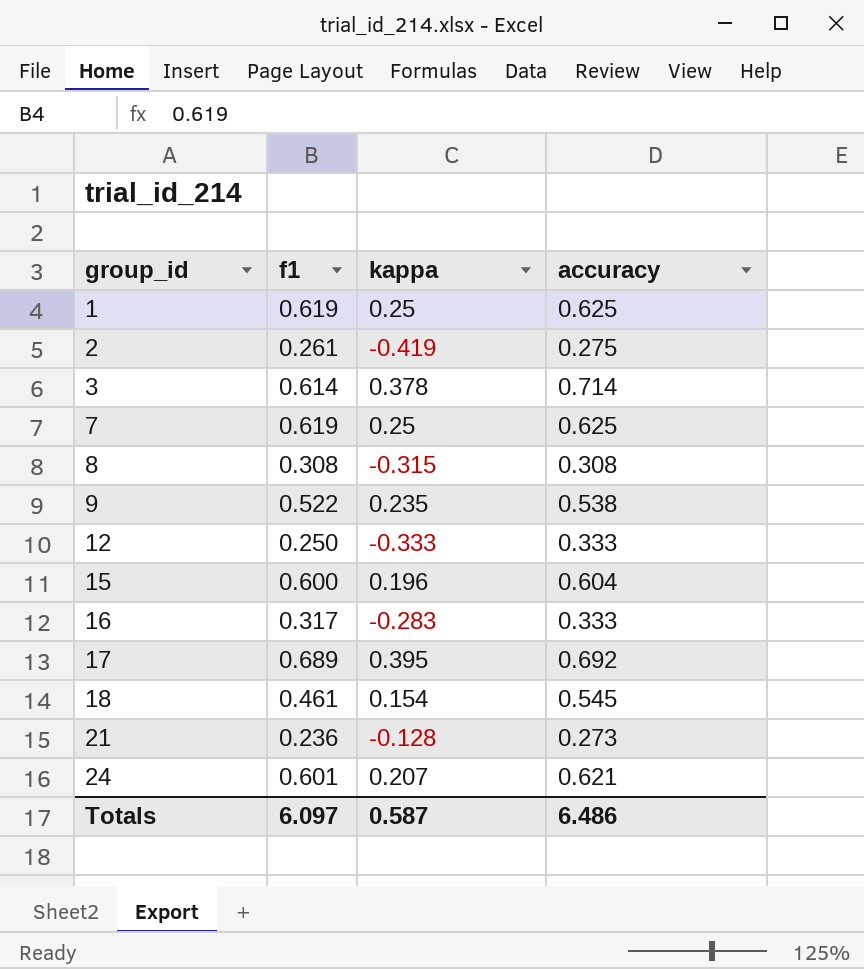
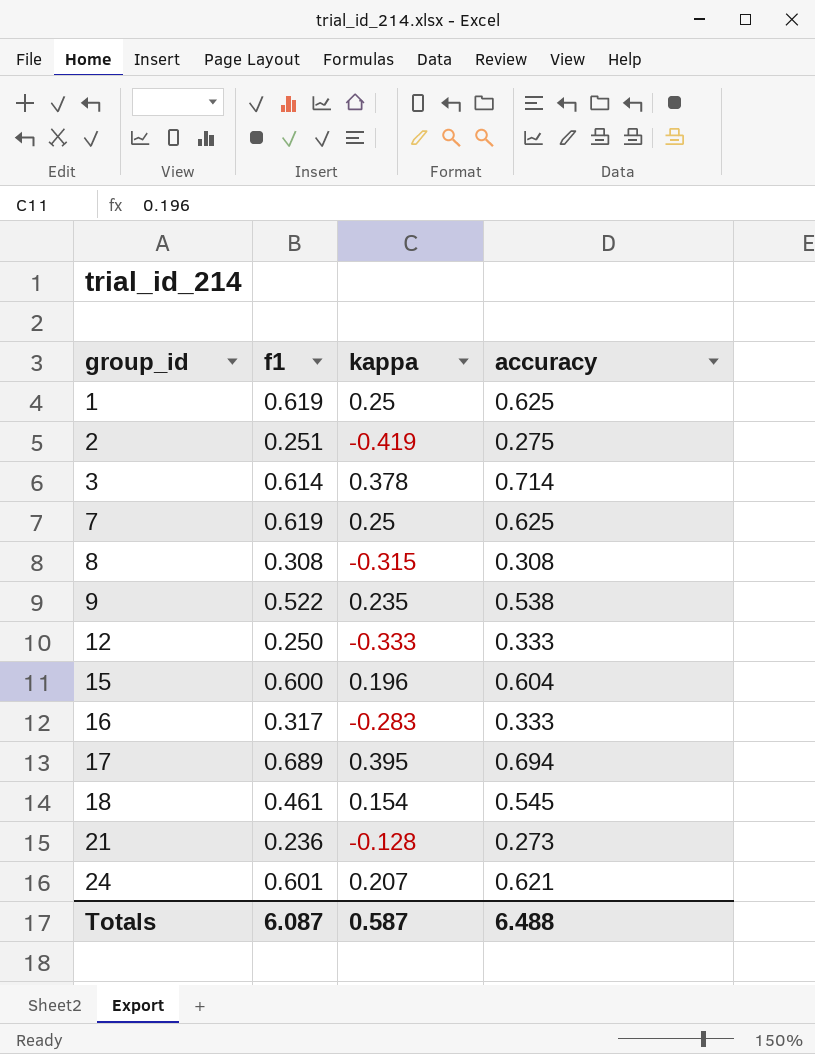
2 | f1: 0.261 -> 0.251
17 | accuracy: 0.692 -> 0.694
Totals | f1: 6.097 -> 6.087
Totals | accuracy: 6.486 -> 6.488

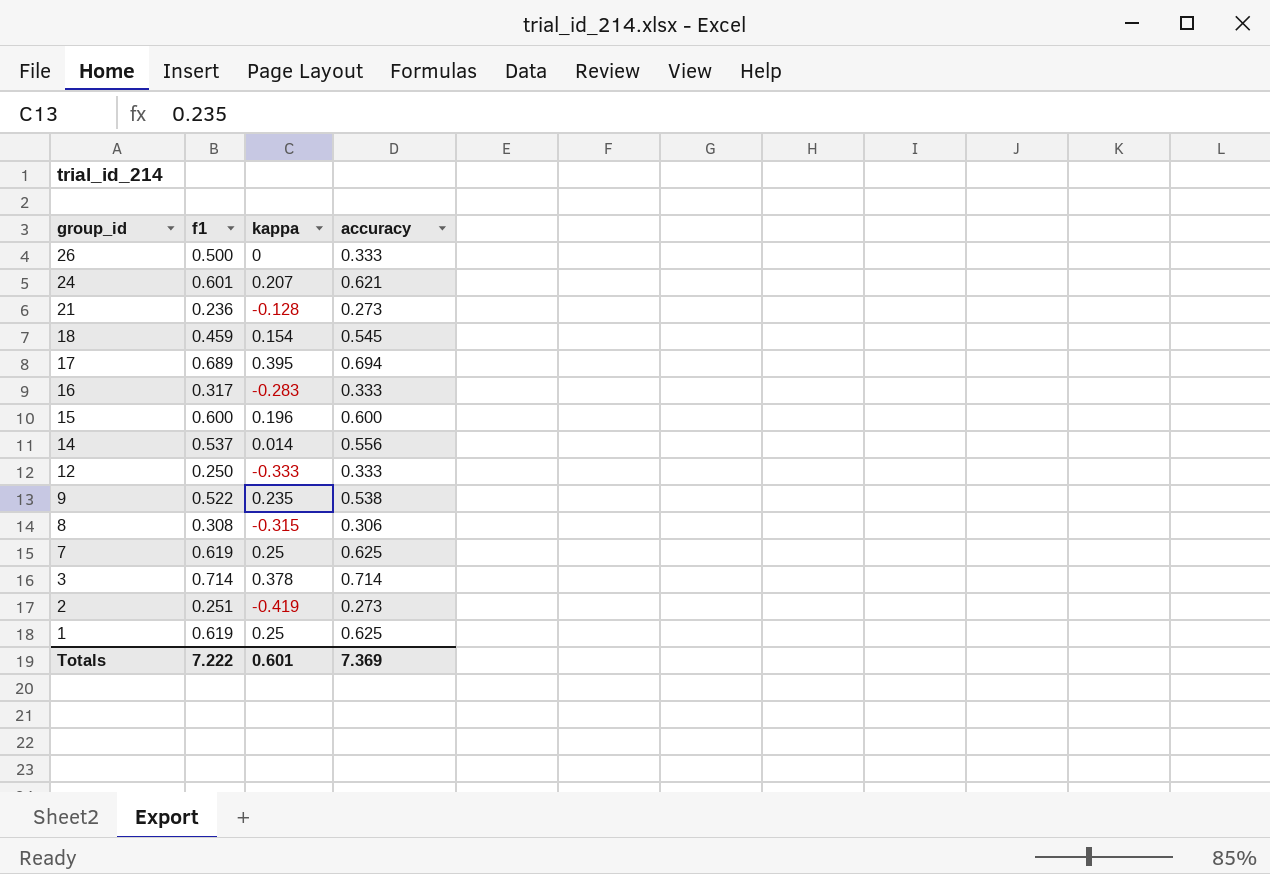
row order: group_id ascending -> group_id descending
row 26: none -> 0.500 | 0 | 0.333
18 | f1: 0.461 -> 0.459
15 | accuracy: 0.604 -> 0.600
row 14: none -> 0.537 | 0.014 | 0.556
8 | accuracy: 0.308 -> 0.306
3 | f1: 0.614 -> 0.714
2 | accuracy: 0.275 -> 0.273
Totals | f1: 6.087 -> 7.222
Totals | kappa: 0.587 -> 0.601
Totals | accuracy: 6.488 -> 7.369

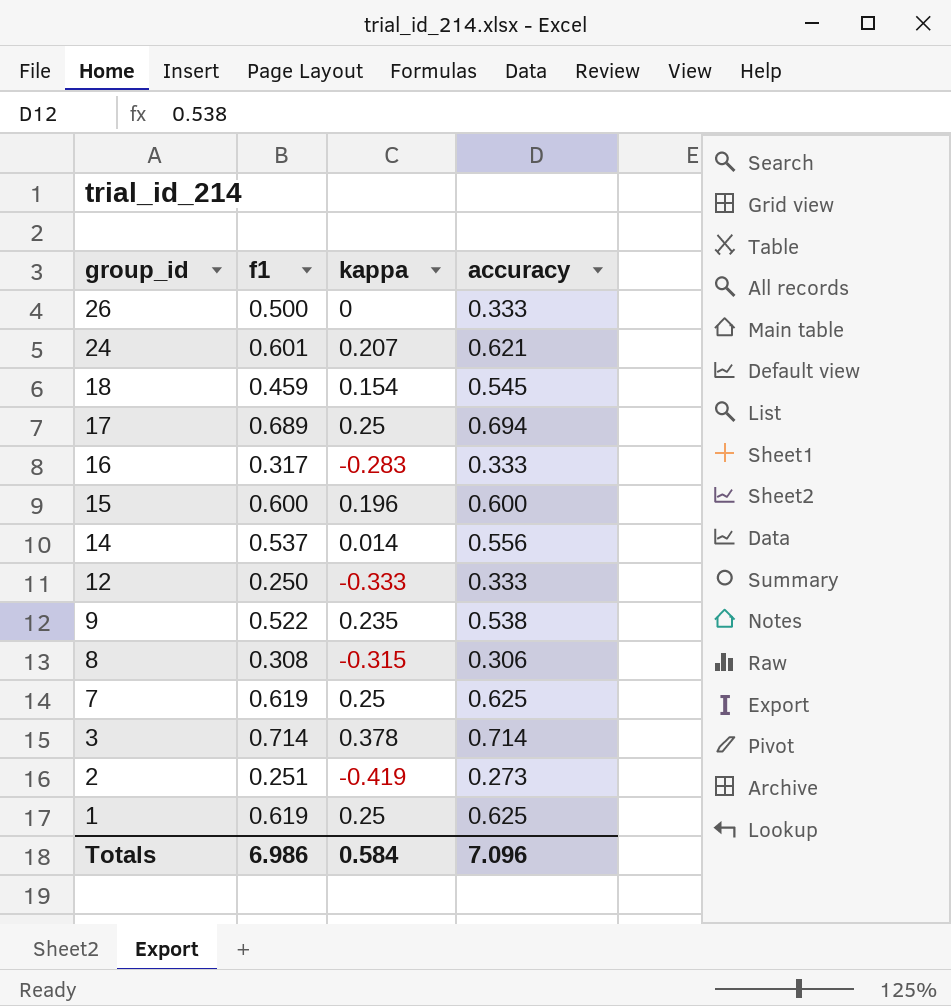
row 21: 0.236 | -0.128 | 0.273 -> none
17 | kappa: 0.395 -> 0.25
Totals | f1: 7.222 -> 6.986
Totals | kappa: 0.601 -> 0.584
Totals | accuracy: 7.369 -> 7.096

